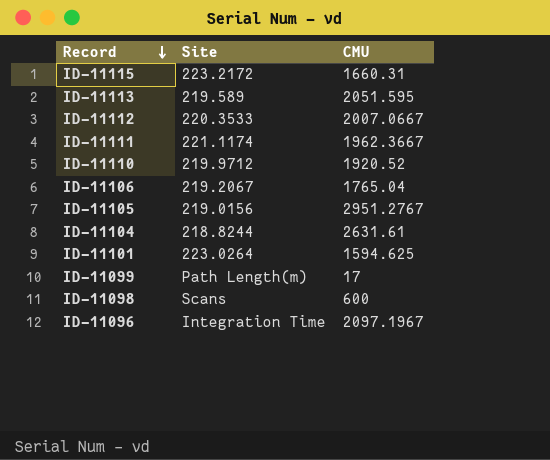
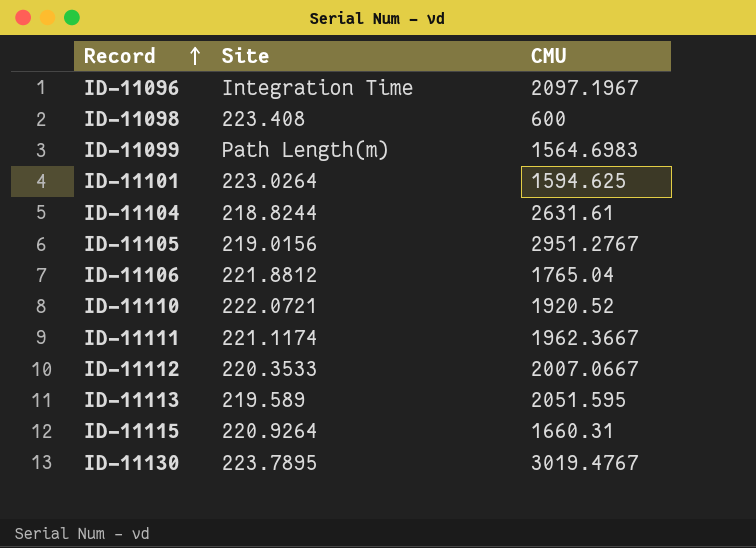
row order: Record descending -> Record ascending
ID-11098 | Site: Scans -> 223.408
ID-11099 | CMU: 17 -> 1564.6983
ID-11106 | Site: 219.2067 -> 221.8812
ID-11110 | Site: 219.9712 -> 222.0721
ID-11115 | Site: 223.2172 -> 220.9264
row ID-11130: none -> 223.7895 | 3019.4767

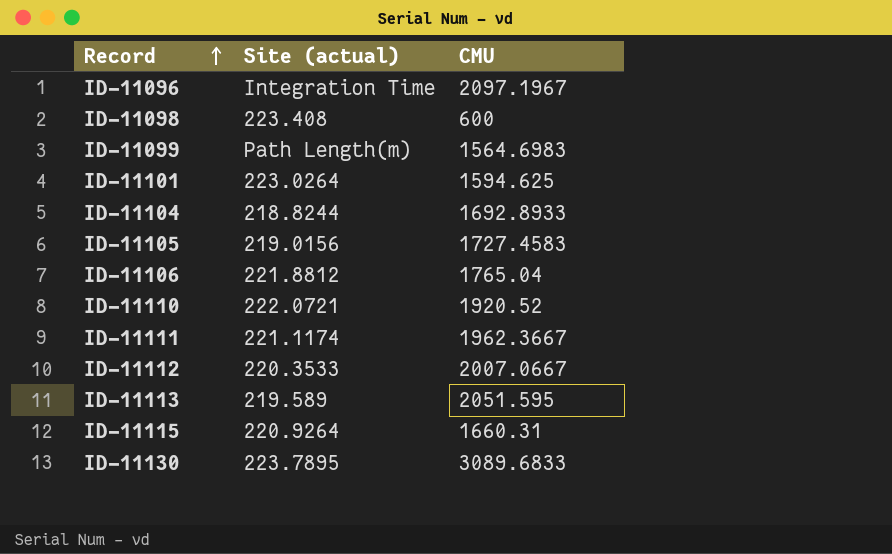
column name: Site -> Site (actual)
ID-11104 | CMU: 2631.61 -> 1692.8933
ID-11105 | CMU: 2951.2767 -> 1727.4583
ID-11130 | CMU: 3019.4767 -> 3089.6833

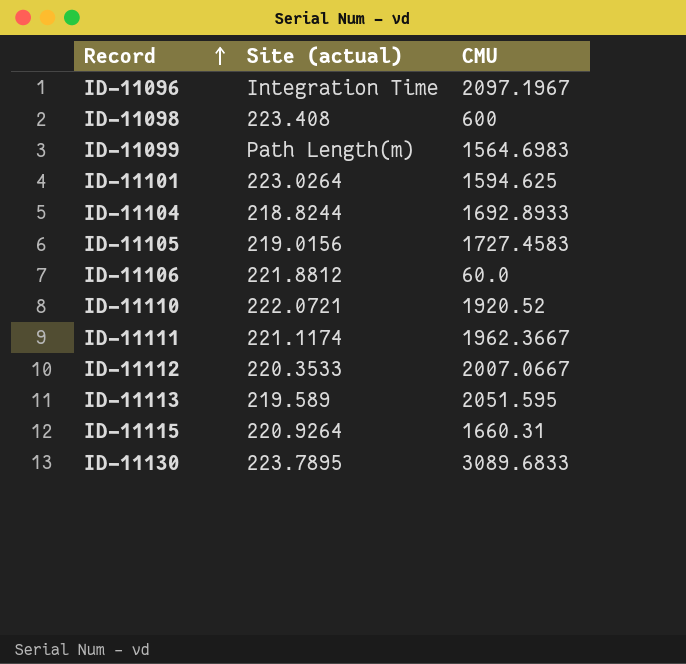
ID-11106 | CMU: 1765.04 -> 60.0

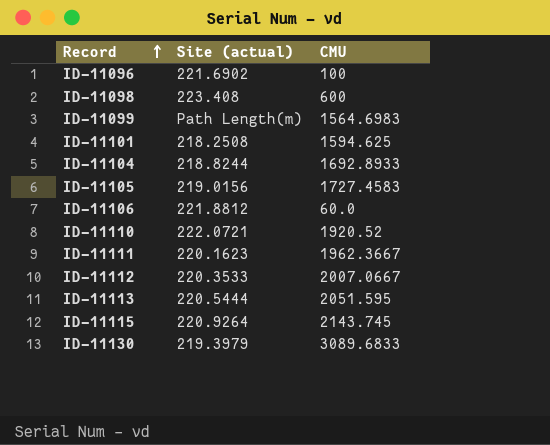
ID-11096 | Site (actual): Integration Time -> 221.6902
ID-11096 | CMU: 2097.1967 -> 100
ID-11101 | Site (actual): 223.0264 -> 218.2508
ID-11111 | Site (actual): 221.1174 -> 220.1623
ID-11113 | Site (actual): 219.589 -> 220.5444
ID-11115 | CMU: 1660.31 -> 2143.745
ID-11130 | Site (actual): 223.7895 -> 219.3979

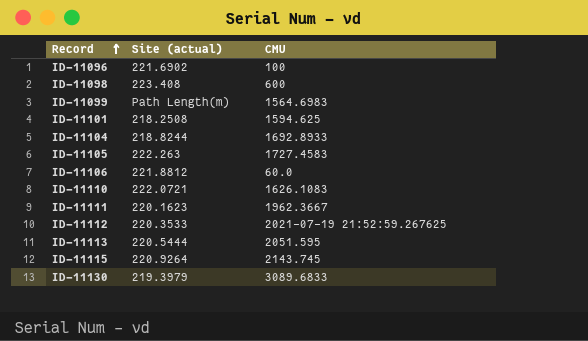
ID-11105 | Site (actual): 219.0156 -> 222.263
ID-11110 | CMU: 1920.52 -> 1626.1083
ID-11112 | CMU: 2007.0667 -> 2021-07-19 21:52:59.267625

